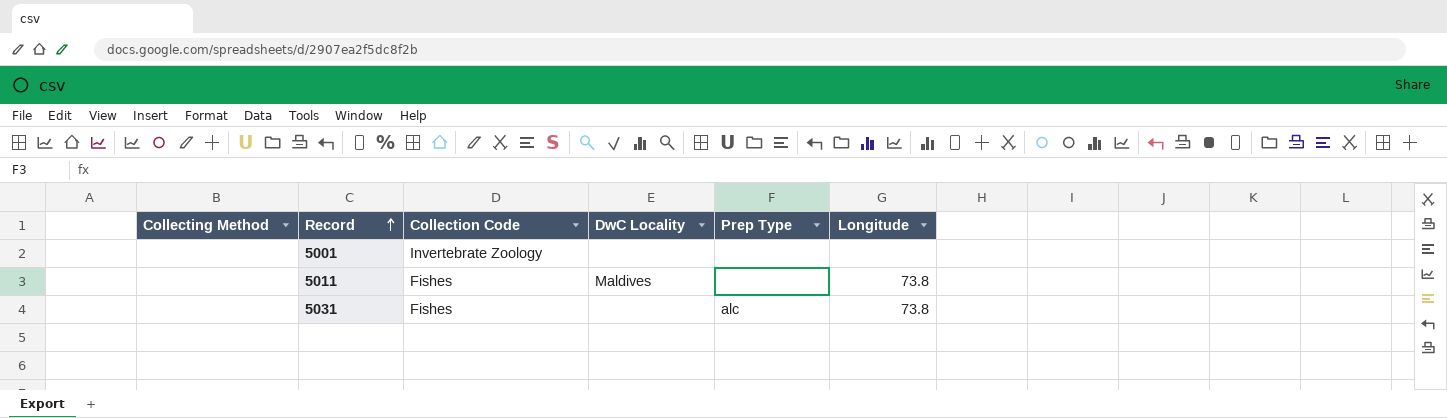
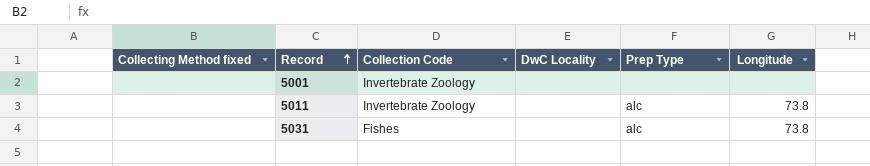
column name: Collecting Method -> Collecting Method fixed
5011 | Collection Code: Fishes -> Invertebrate Zoology
5011 | DwC Locality: Maldives -> none
5011 | Prep Type: none -> alc

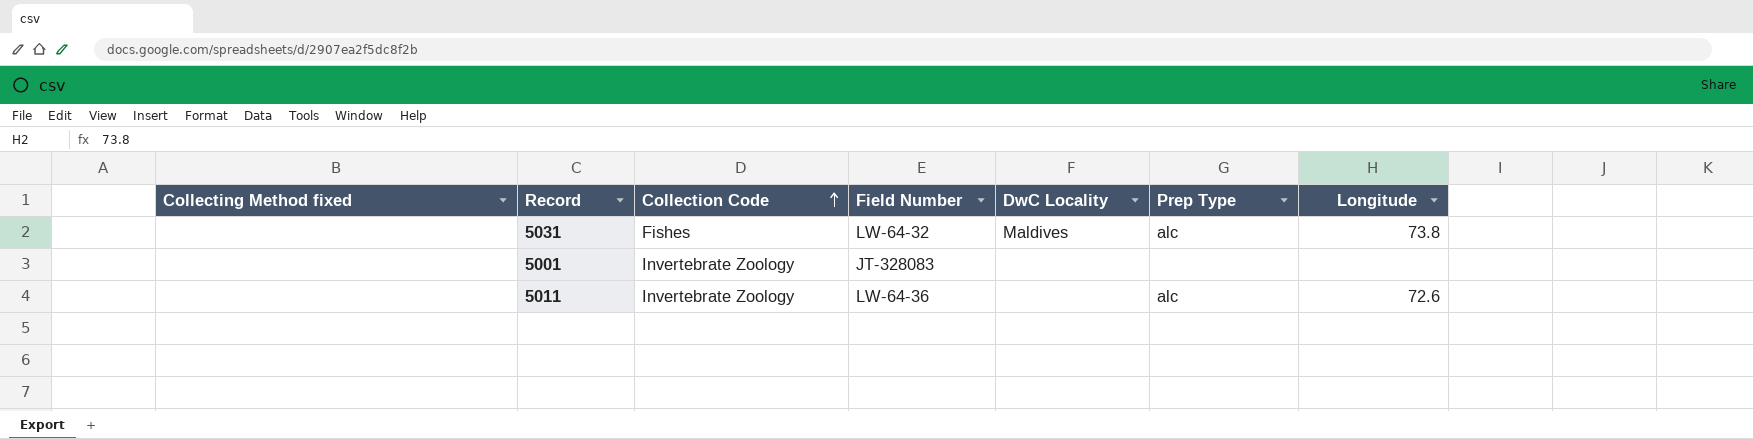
row order: Record ascending -> Collection Code ascending
column Field Number | position: none -> 4
5031 | DwC Locality: none -> Maldives
5011 | Longitude: 73.8 -> 72.6

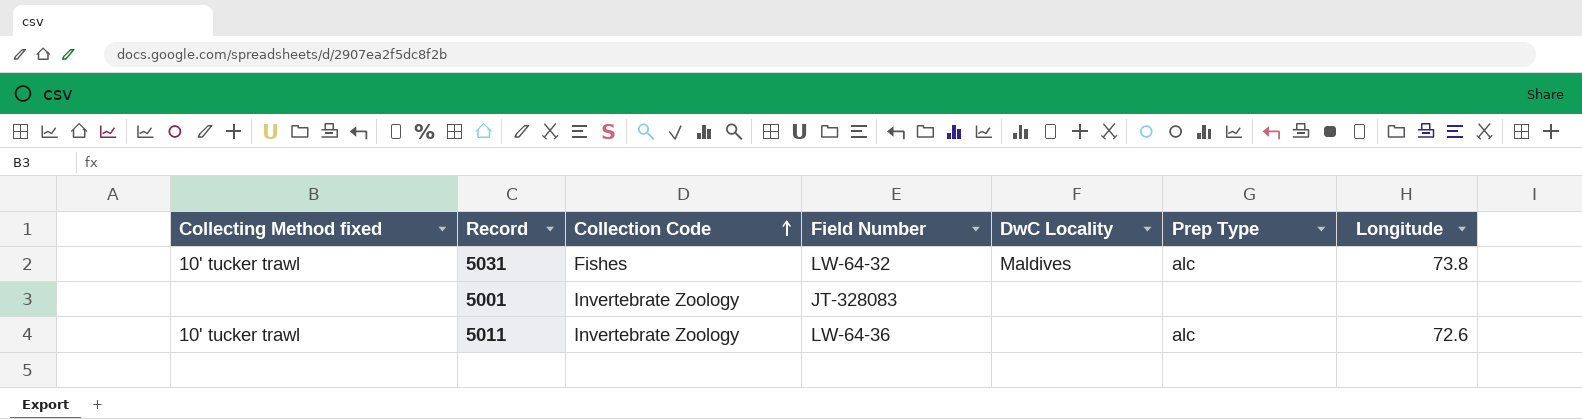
5031 | Collecting Method fixed: none -> 10' tucker trawl
5011 | Collecting Method fixed: none -> 10' tucker trawl

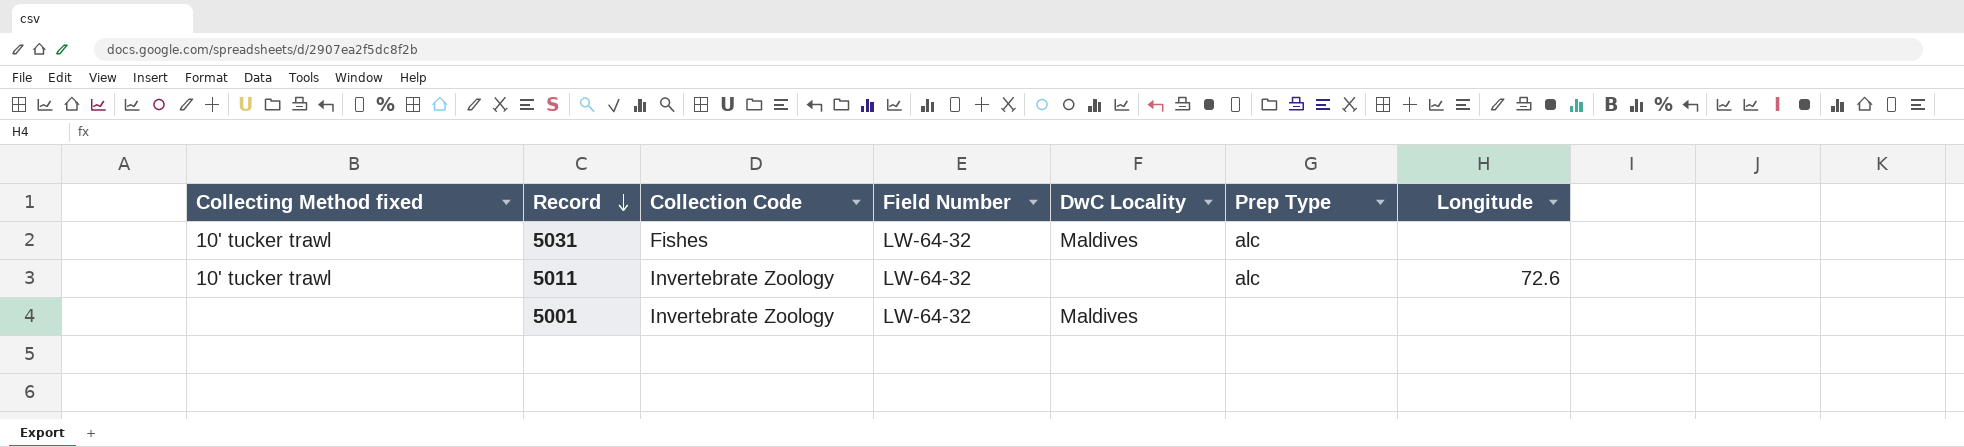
row order: Collection Code ascending -> Record descending
5031 | Longitude: 73.8 -> none
5011 | Field Number: LW-64-36 -> LW-64-32
5001 | Field Number: JT-328083 -> LW-64-32
5001 | DwC Locality: none -> Maldives

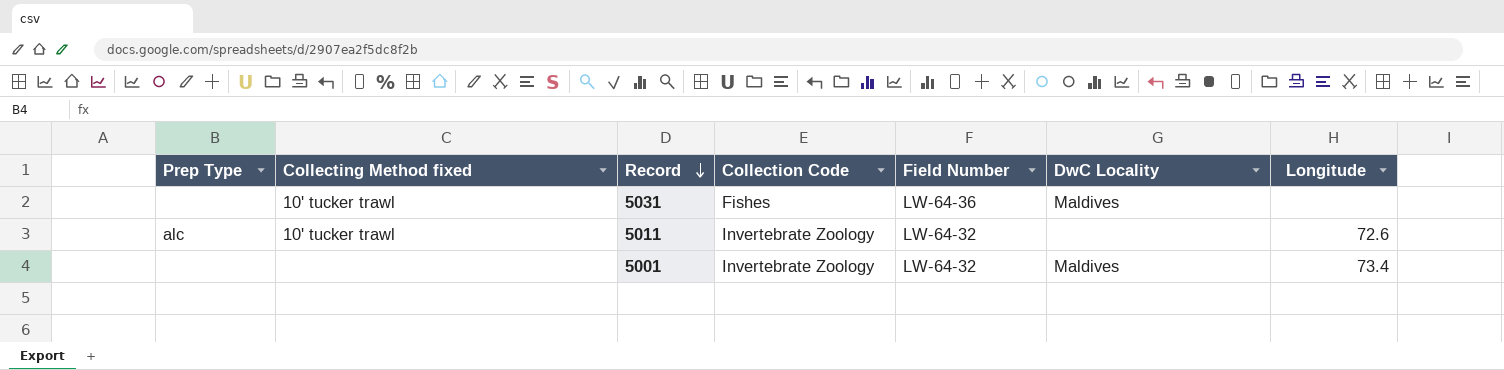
column Prep Type | position: 6 -> 1
5031 | Prep Type: alc -> none
5031 | Field Number: LW-64-32 -> LW-64-36
5001 | Longitude: none -> 73.4

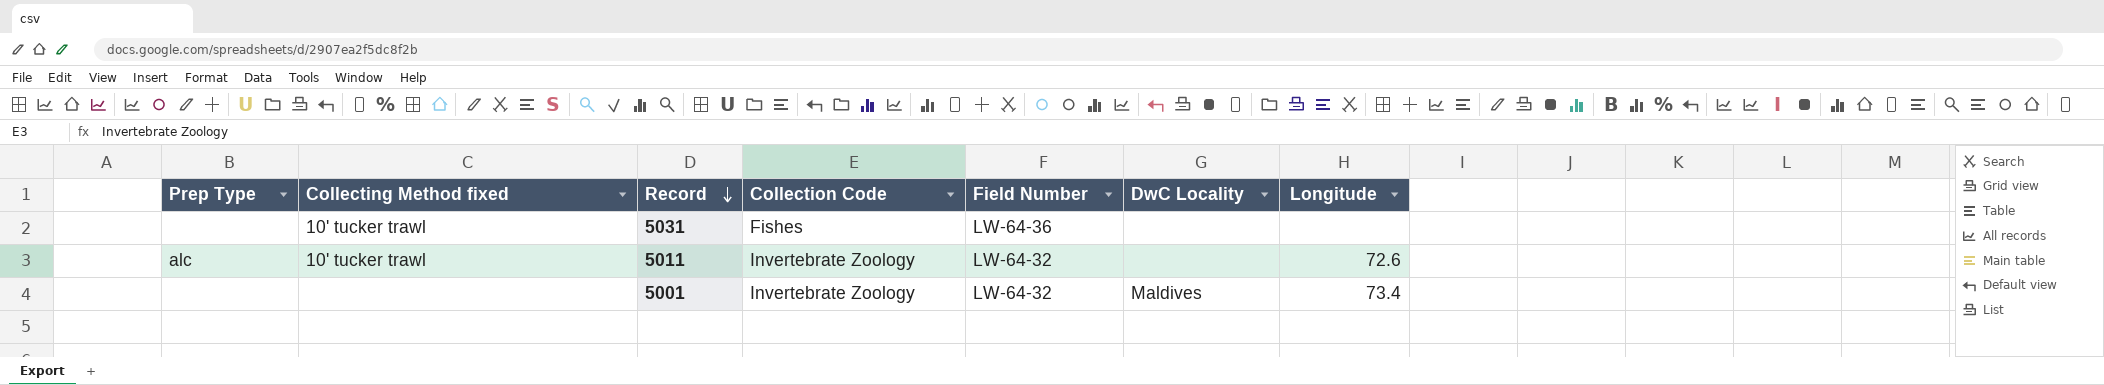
5031 | DwC Locality: Maldives -> none

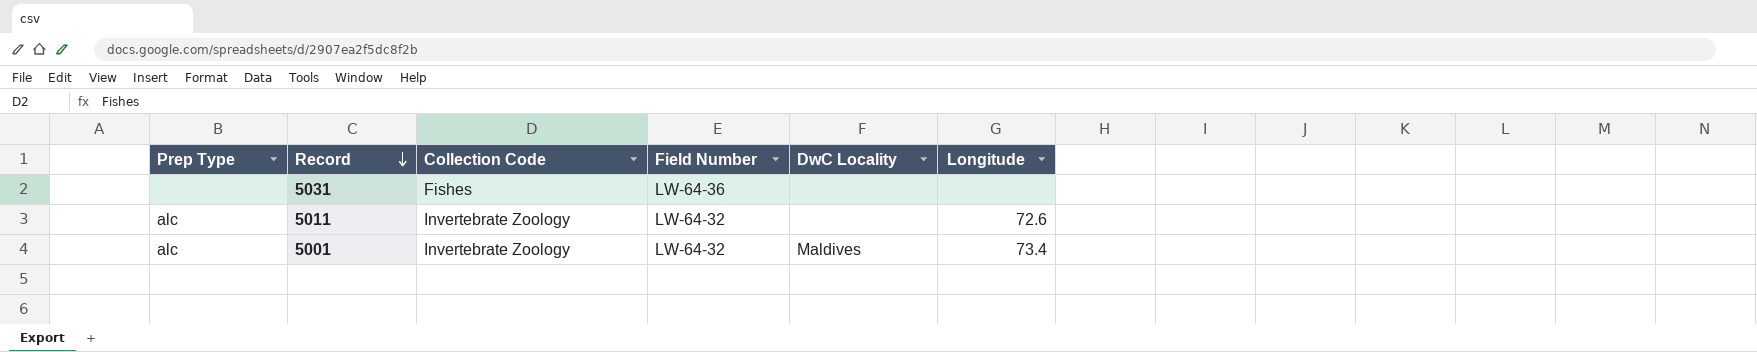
column Collecting Method fixed | position: 2 -> none
5001 | Prep Type: none -> alc

